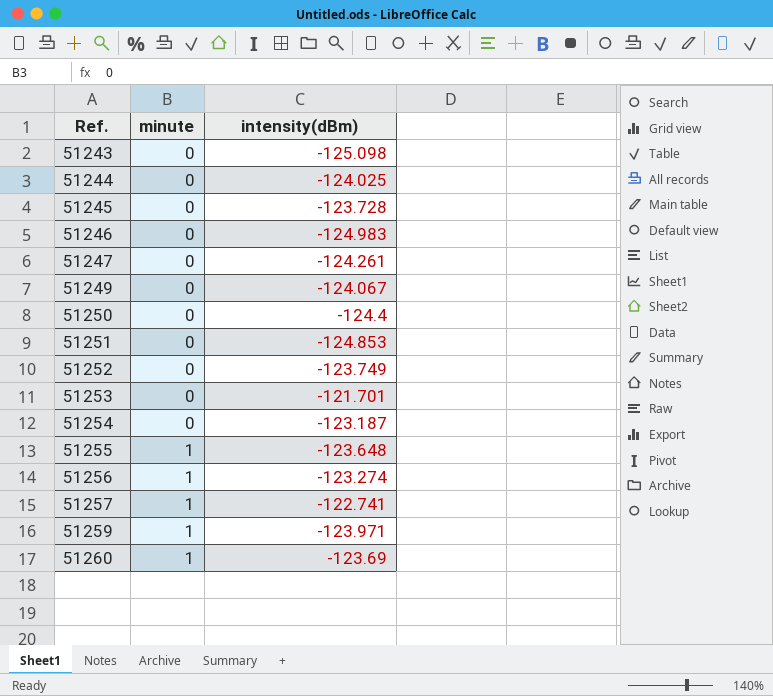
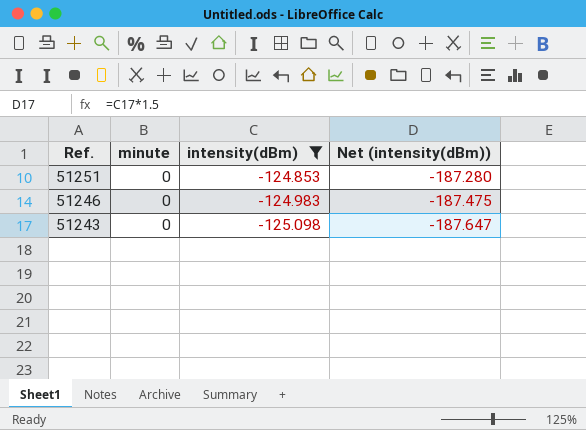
filter: none -> intensity(dBm) <= -124.853
row order: Ref. ascending -> Ref. descending
column Net (intensity(dBm)) | formula: none -> [intensity(dBm)] * 1.5

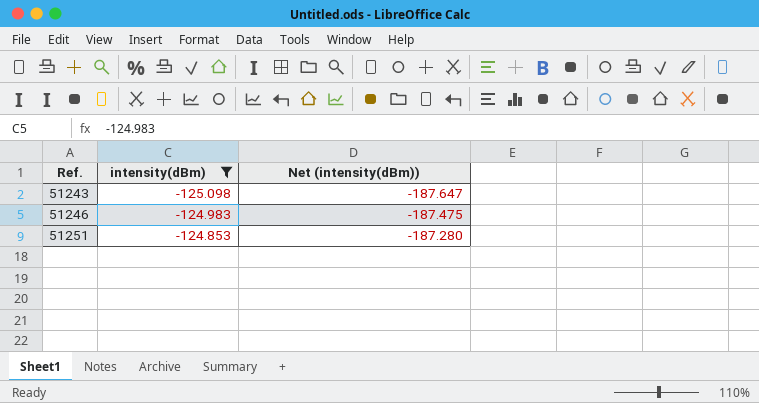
row order: Ref. descending -> Ref. ascending
column minute | position: 2 -> none

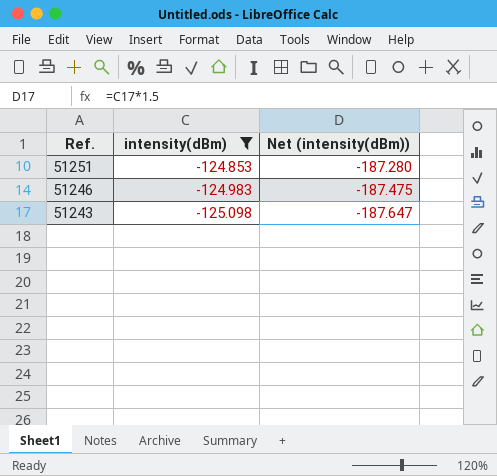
row order: Ref. ascending -> Ref. descending

